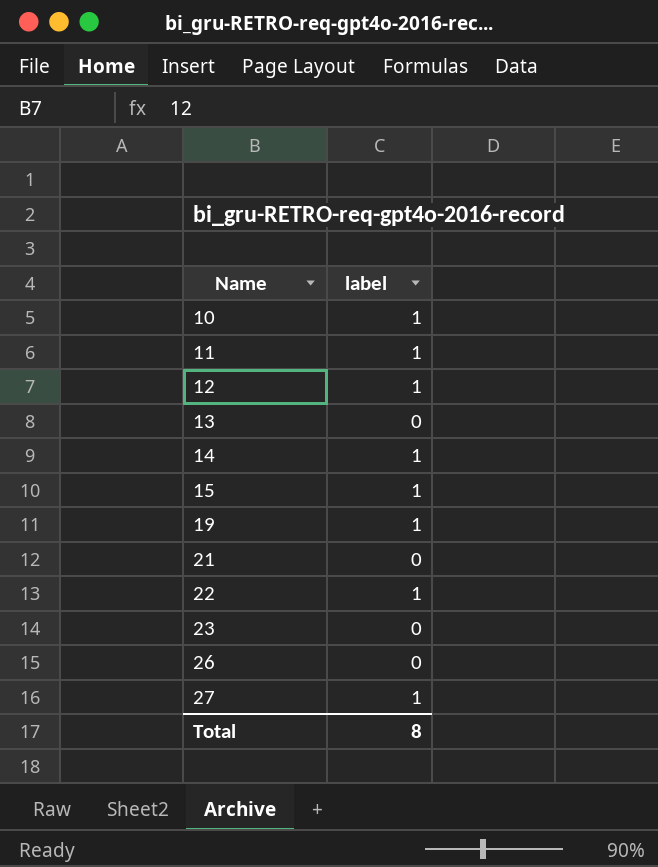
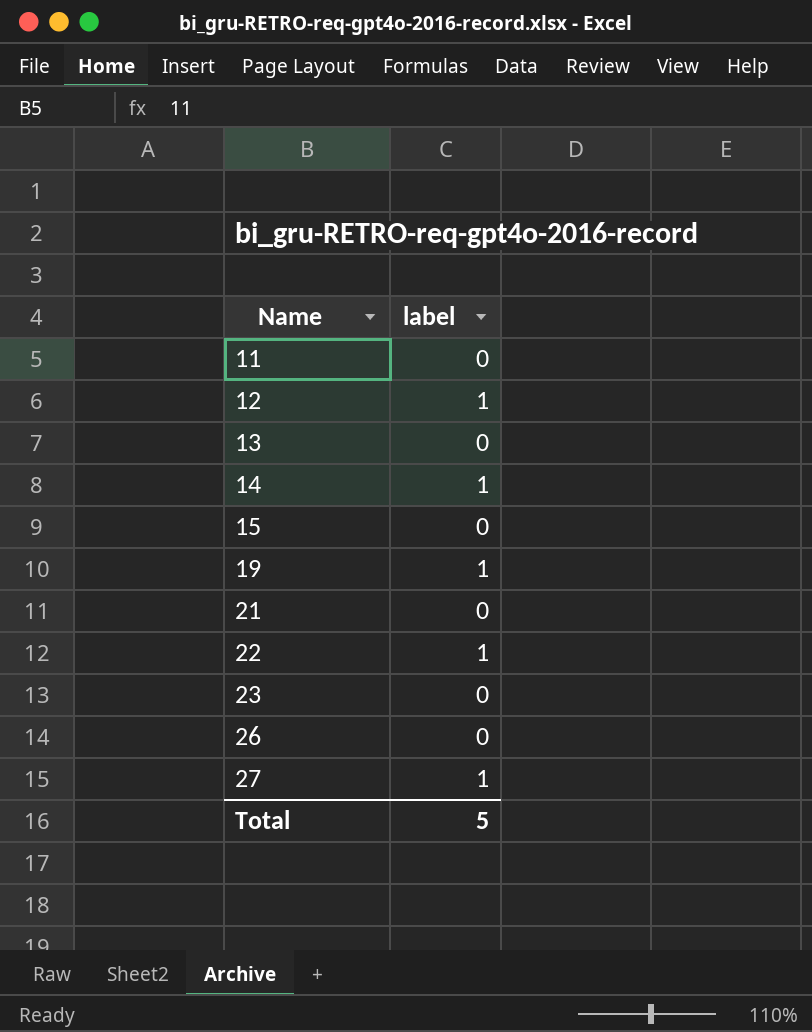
row 10: 1 -> none
11 | label: 1 -> 0
15 | label: 1 -> 0
Total | label: 8 -> 5

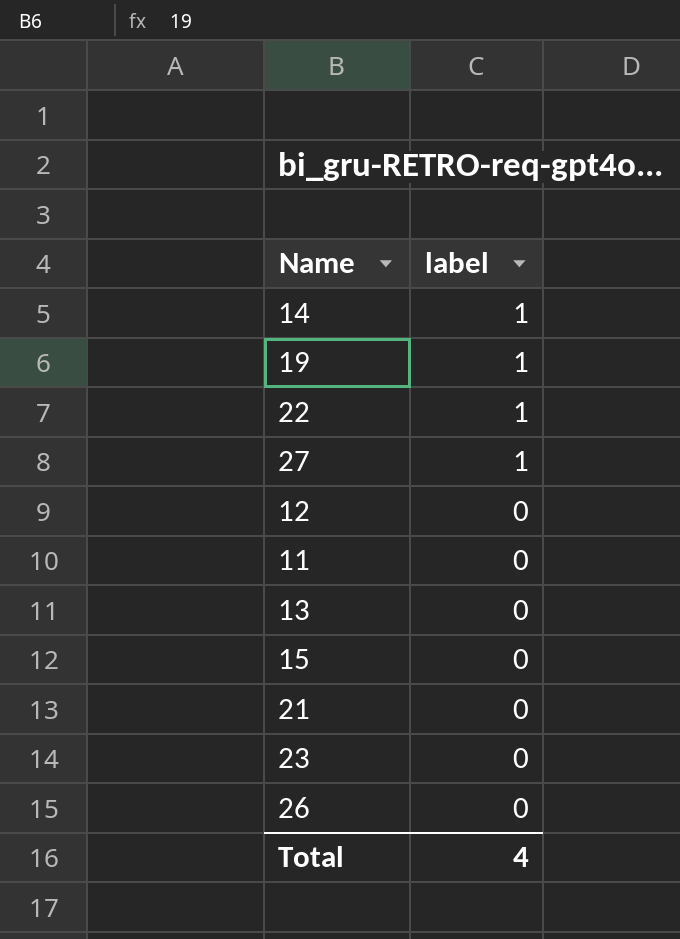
row order: Name ascending -> label descending
12 | label: 1 -> 0
Total | label: 5 -> 4

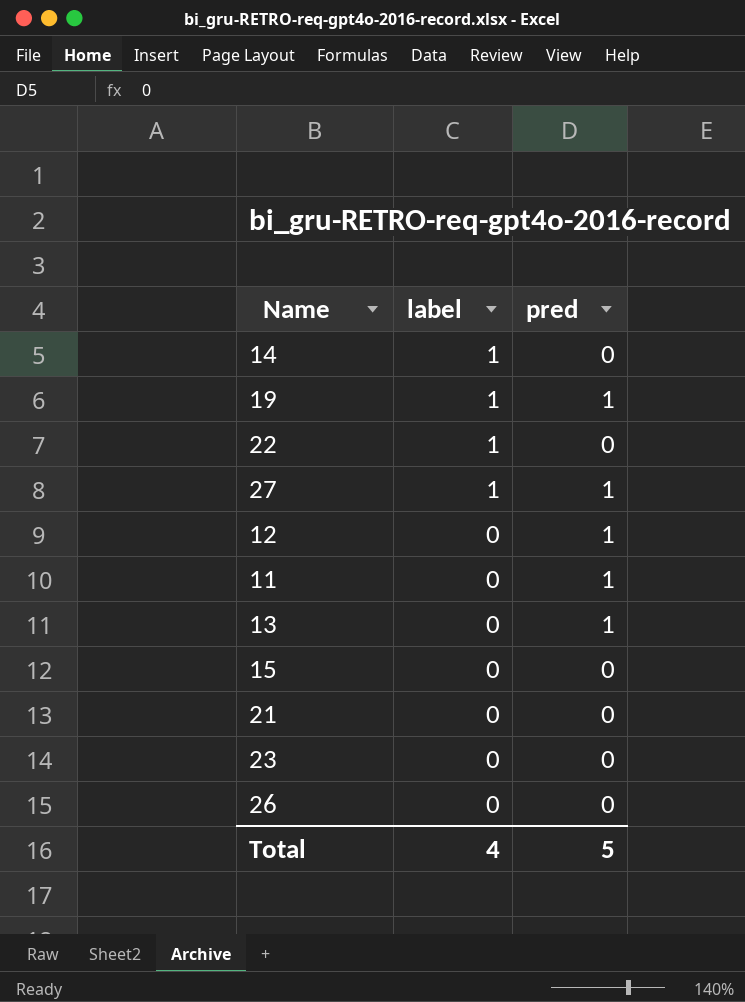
column pred | position: none -> 3

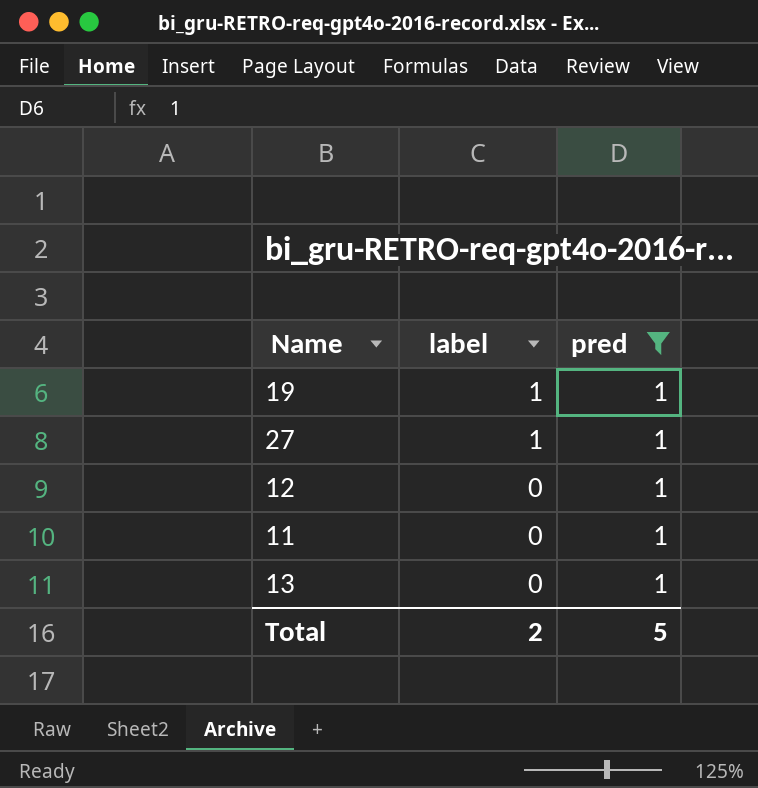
filter: none -> pred = 1
Total | label: 4 -> 2

